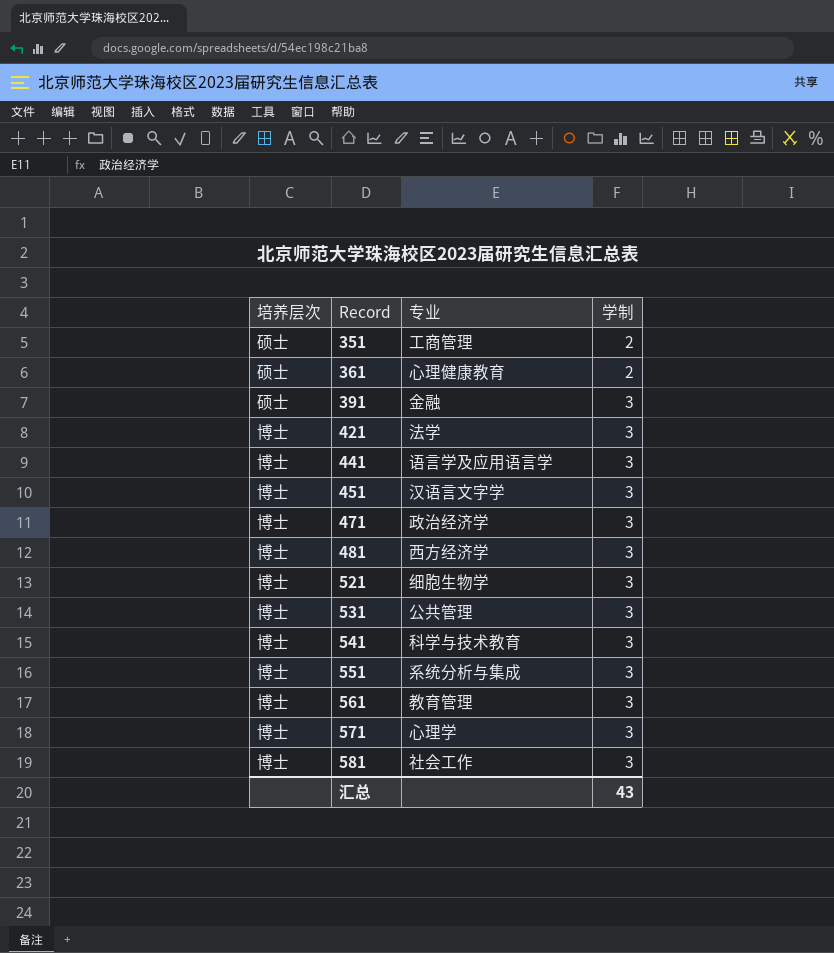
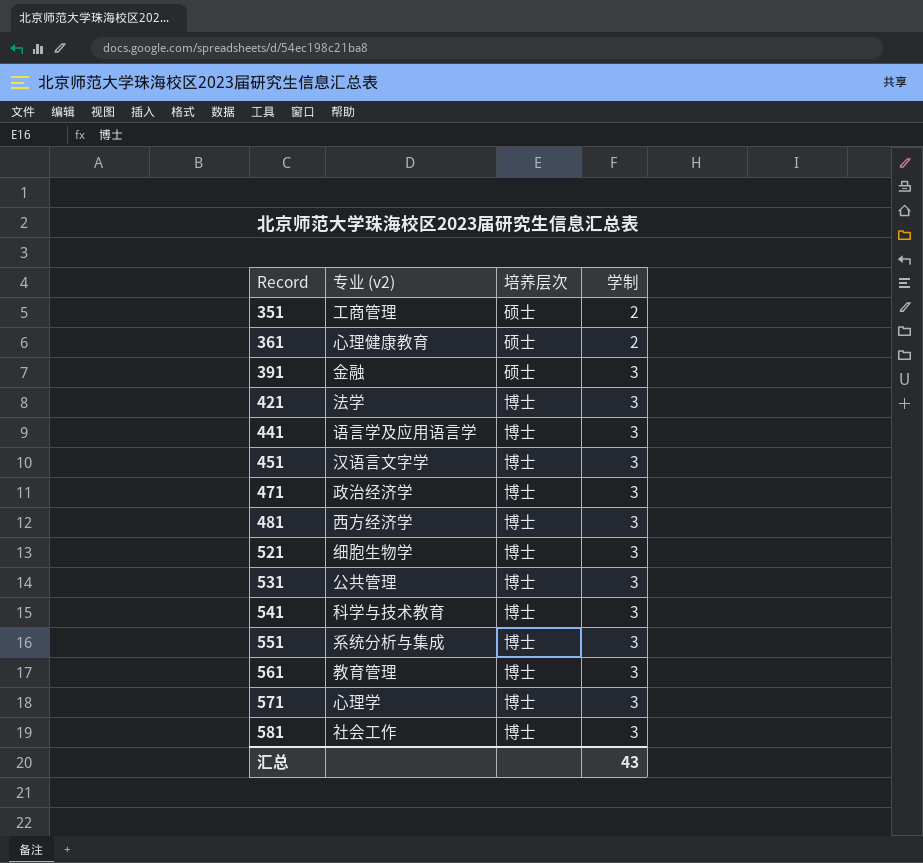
column name: 专业 -> 专业 (v2)
column 培养层次 | position: 1 -> 3

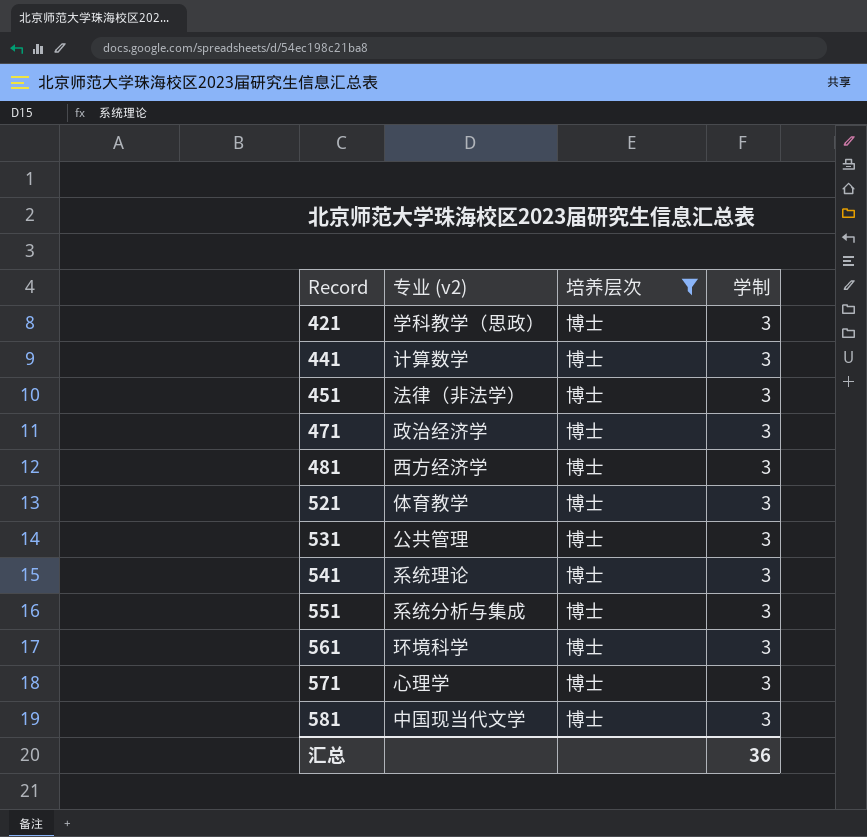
filter: none -> 培养层次 = 博士
421 | 专业 (v2): 法学 -> 学科教学（思政）
441 | 专业 (v2): 语言学及应用语言学 -> 计算数学
451 | 专业 (v2): 汉语言文字学 -> 法律（非法学）
521 | 专业 (v2): 细胞生物学 -> 体育教学
541 | 专业 (v2): 科学与技术教育 -> 系统理论
561 | 专业 (v2): 教育管理 -> 环境科学
581 | 专业 (v2): 社会工作 -> 中国现当代文学
汇总 | 学制: 43 -> 36

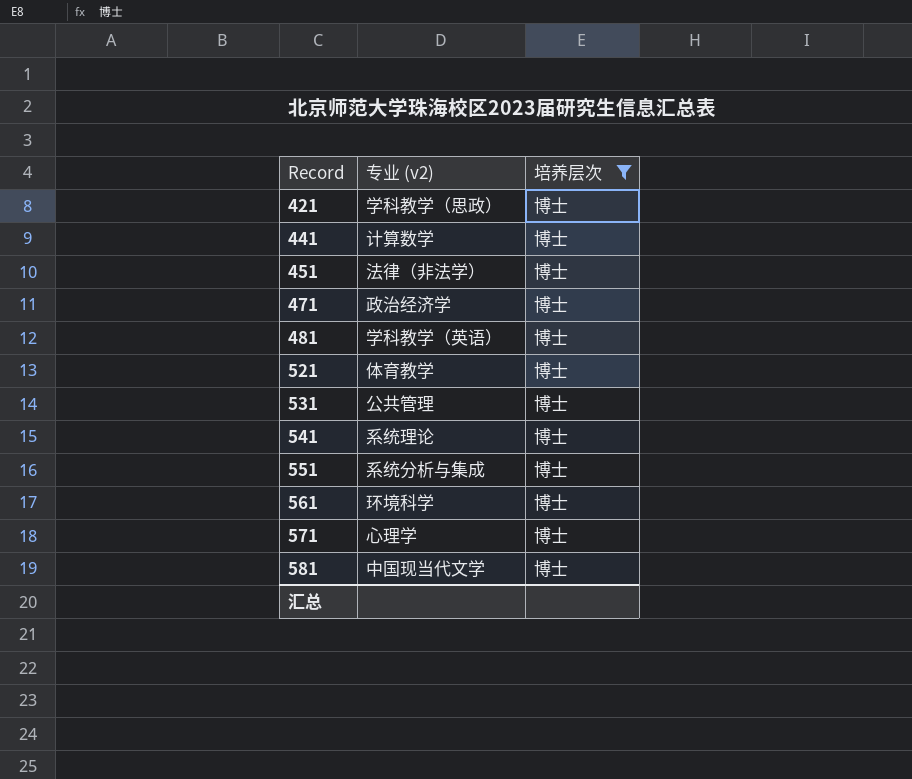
column 学制 | position: 4 -> none
481 | 专业 (v2): 西方经济学 -> 学科教学（英语）

